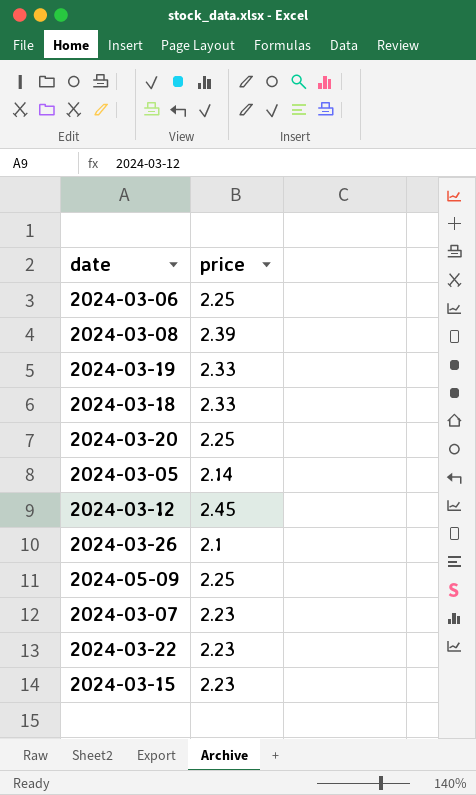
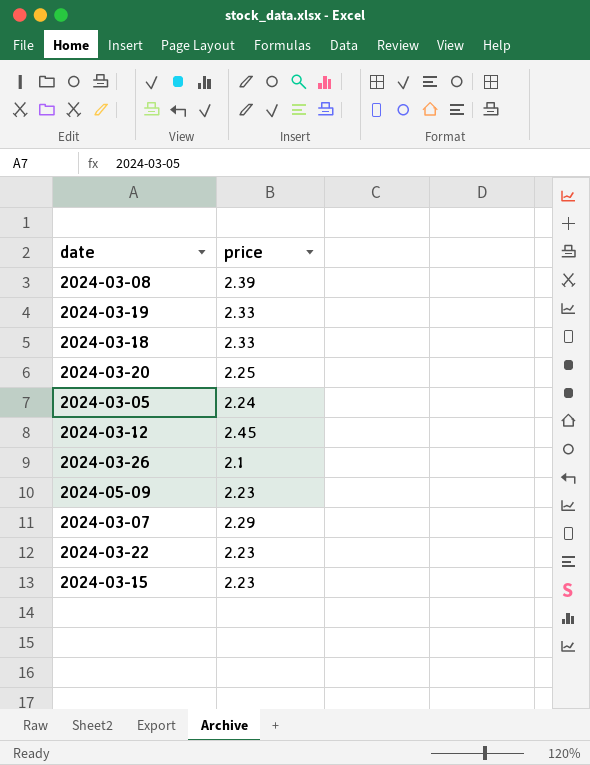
row 2024-03-06: 2.25 -> none
2024-03-05 | price: 2.14 -> 2.24
2024-05-09 | price: 2.25 -> 2.23
2024-03-07 | price: 2.23 -> 2.29

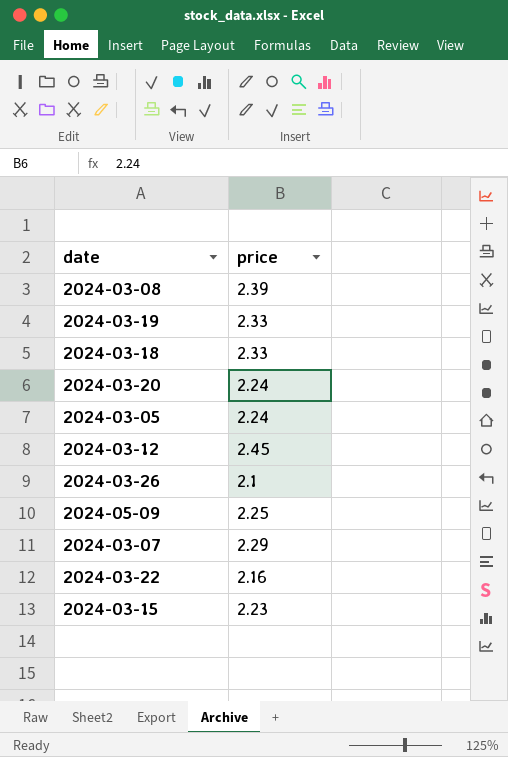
2024-03-20 | price: 2.25 -> 2.24
2024-05-09 | price: 2.23 -> 2.25
2024-03-22 | price: 2.23 -> 2.16

